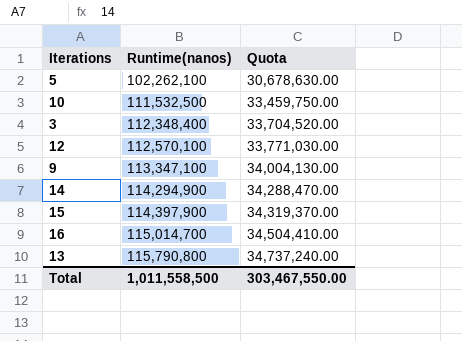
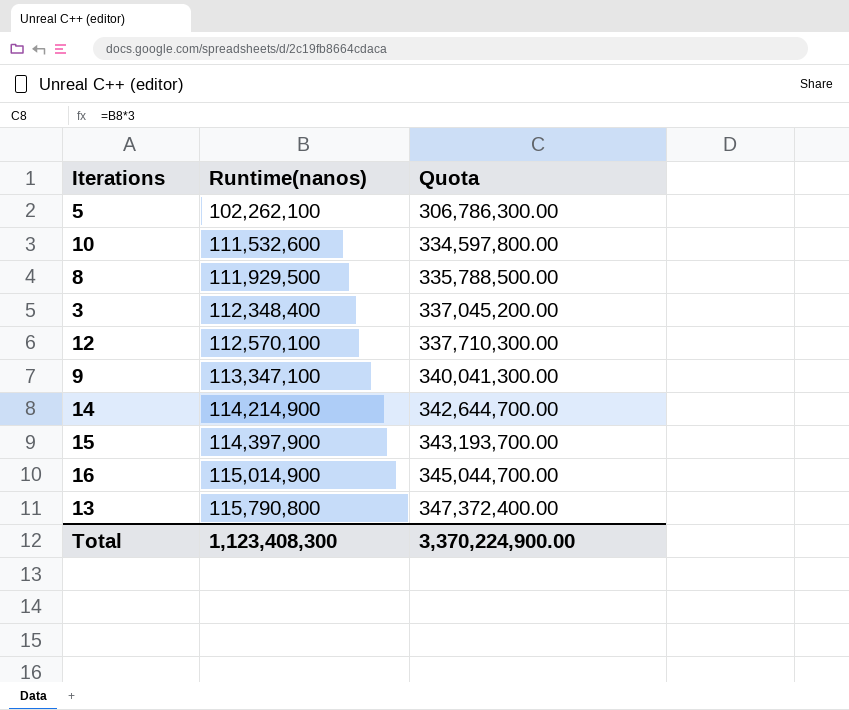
column Quota | formula: [Runtime(nanos)] * 0.3 -> [Runtime(nanos)] * 3
10 | Runtime(nanos): 111,532,500 -> 111,532,600
row 8: none -> 111,929,500 | 335,788,500.00
14 | Runtime(nanos): 114,294,900 -> 114,214,900
16 | Runtime(nanos): 115,014,700 -> 115,014,900
Total | Runtime(nanos): 1,011,558,500 -> 1,123,408,300
Total | Quota: 303,467,550.00 -> 3,370,224,900.00

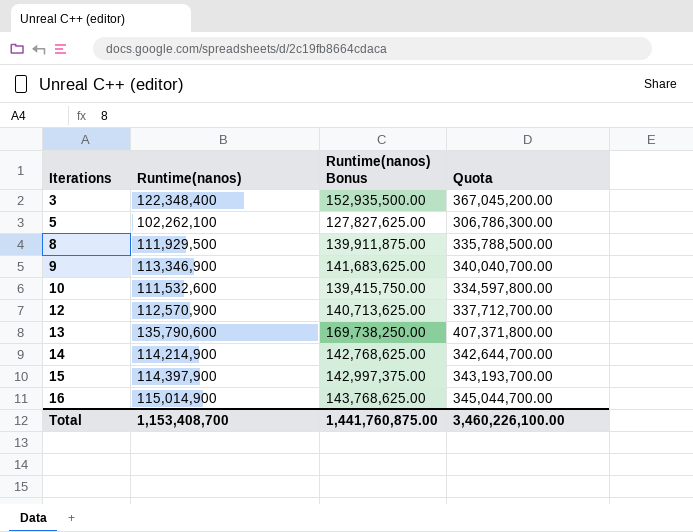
row order: Runtime(nanos) ascending -> Iterations ascending
column Runtime(nanos) Bonus | formula: none -> [Runtime(nanos)] * 1.25
3 | Runtime(nanos): 112,348,400 -> 122,348,400
3 | Quota: 337,045,200.00 -> 367,045,200.00
9 | Runtime(nanos): 113,347,100 -> 113,346,900
9 | Quota: 340,041,300.00 -> 340,040,700.00
12 | Runtime(nanos): 112,570,100 -> 112,570,900
12 | Quota: 337,710,300.00 -> 337,712,700.00
13 | Runtime(nanos): 115,790,800 -> 135,790,600
13 | Quota: 347,372,400.00 -> 407,371,800.00
Total | Runtime(nanos): 1,123,408,300 -> 1,153,408,700
Total | Quota: 3,370,224,900.00 -> 3,460,226,100.00

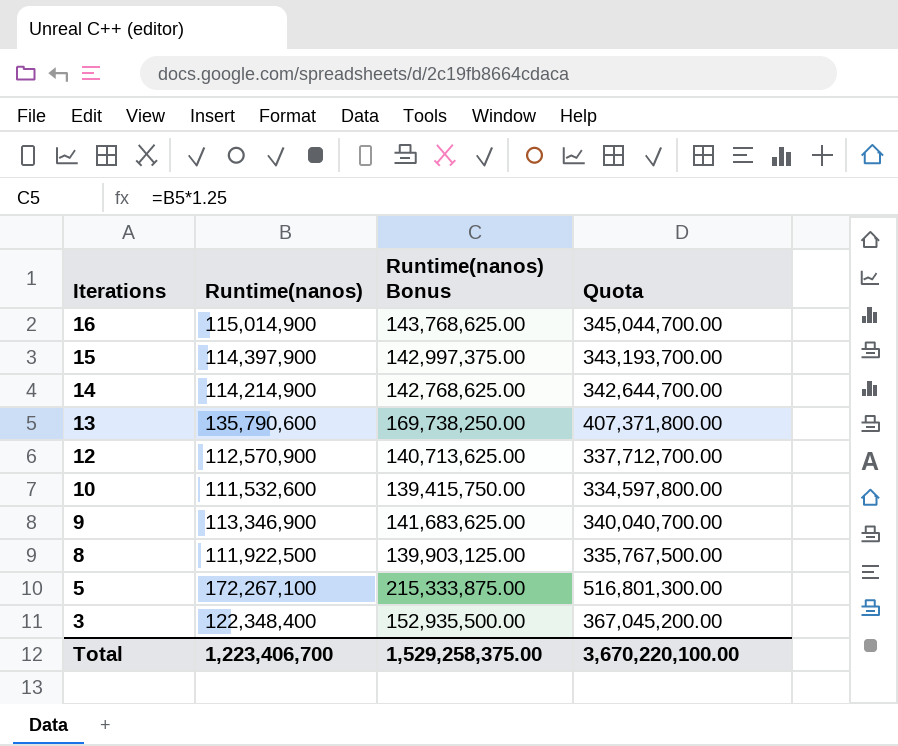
row order: Iterations ascending -> Iterations descending
8 | Runtime(nanos): 111,929,500 -> 111,922,500
8 | Runtime(nanos) Bonus: 139,911,875.00 -> 139,903,125.00
8 | Quota: 335,788,500.00 -> 335,767,500.00
5 | Runtime(nanos): 102,262,100 -> 172,267,100
5 | Runtime(nanos) Bonus: 127,827,625.00 -> 215,333,875.00
5 | Quota: 306,786,300.00 -> 516,801,300.00
Total | Runtime(nanos): 1,153,408,700 -> 1,223,406,700
Total | Runtime(nanos) Bonus: 1,441,760,875.00 -> 1,529,258,375.00
Total | Quota: 3,460,226,100.00 -> 3,670,220,100.00

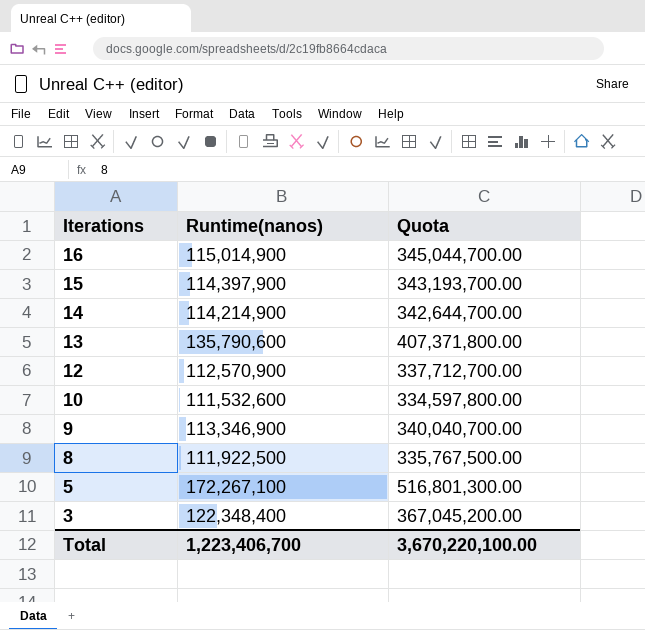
column Runtime(nanos) Bonus | formula: [Runtime(nanos)] * 1.25 -> none

